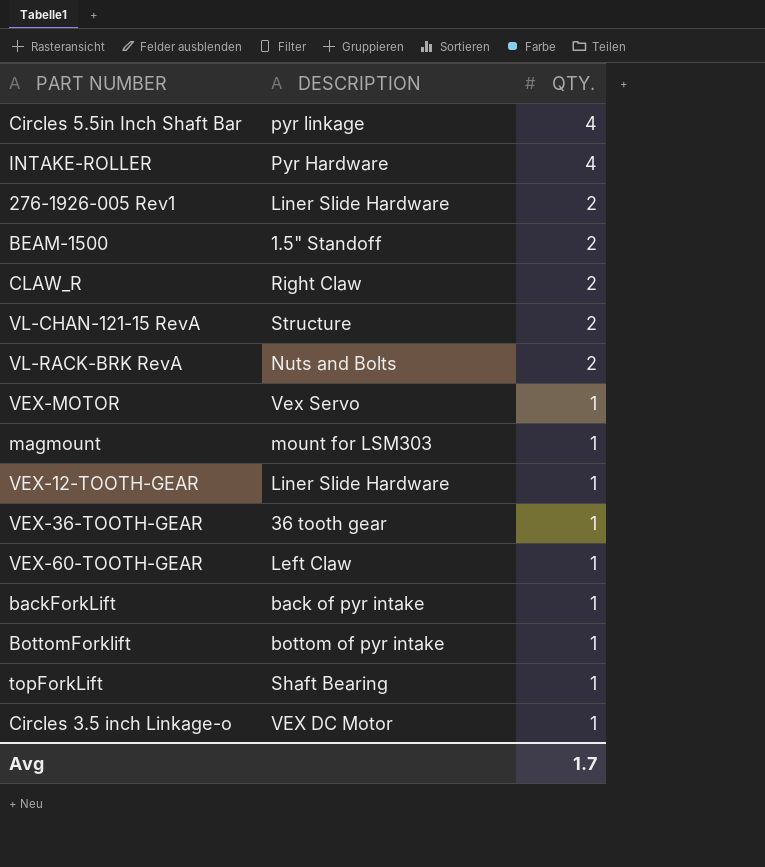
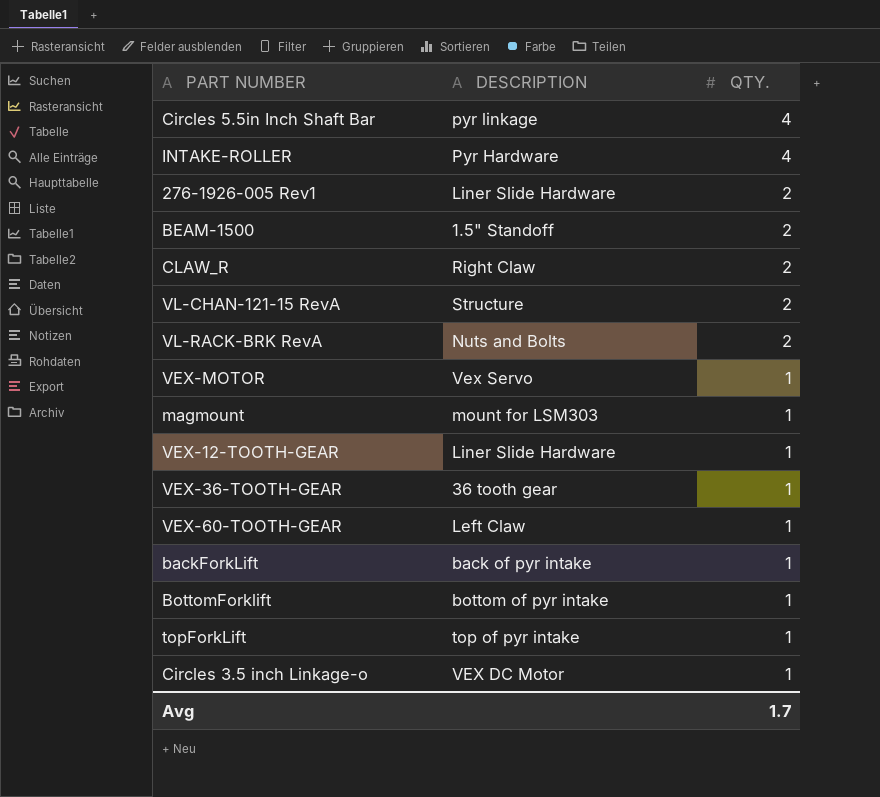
topForkLift | DESCRIPTION: Shaft Bearing -> top of pyr intake

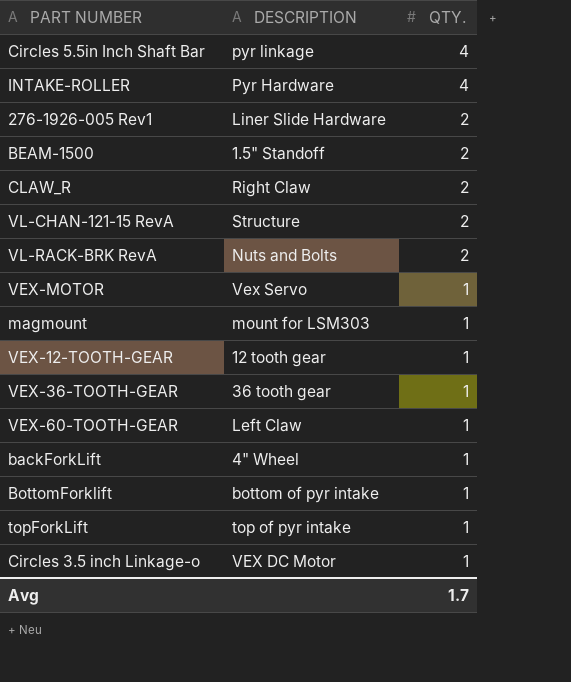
VEX-12-TOOTH-GEAR | DESCRIPTION: Liner Slide Hardware -> 12 tooth gear
backForkLift | DESCRIPTION: back of pyr intake -> 4" Wheel

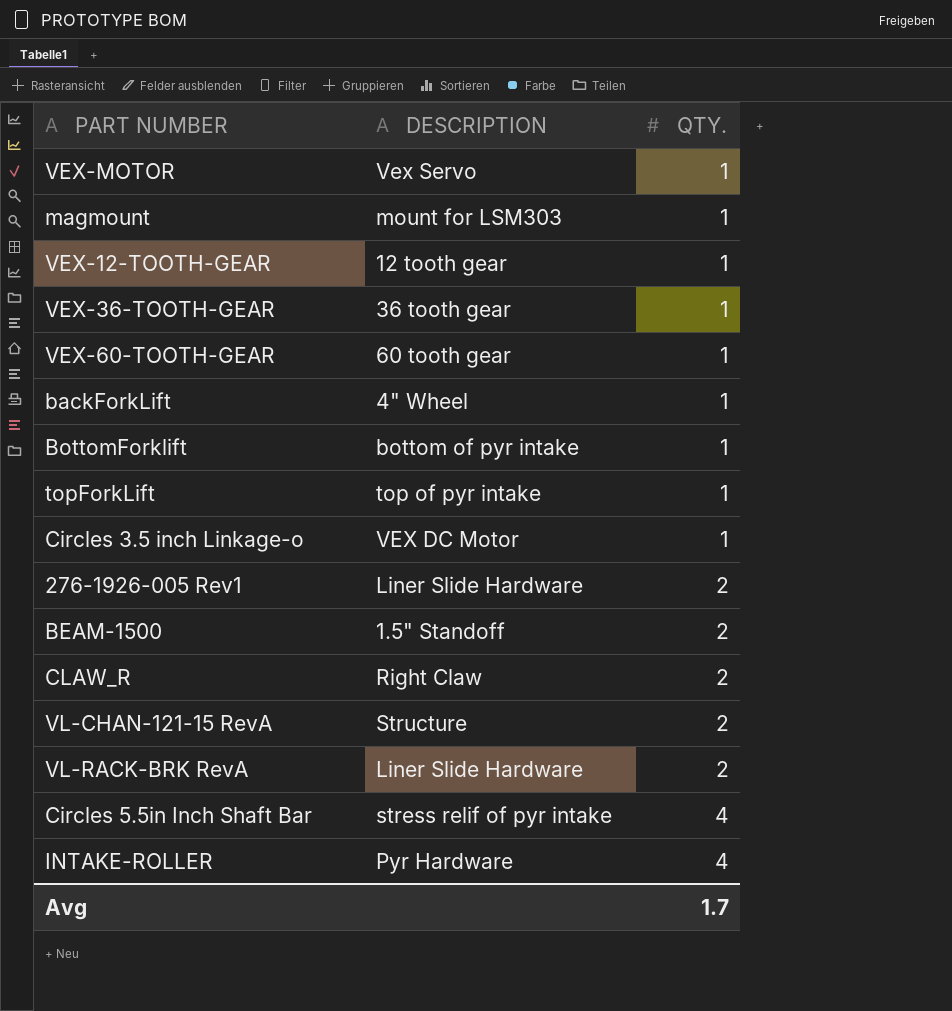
row order: QTY. descending -> QTY. ascending
VEX-60-TOOTH-GEAR | DESCRIPTION: Left Claw -> 60 tooth gear
VL-RACK-BRK RevA | DESCRIPTION: Nuts and Bolts -> Liner Slide Hardware
Circles 5.5in Inch Shaft Bar | DESCRIPTION: pyr linkage -> stress relif of pyr intake

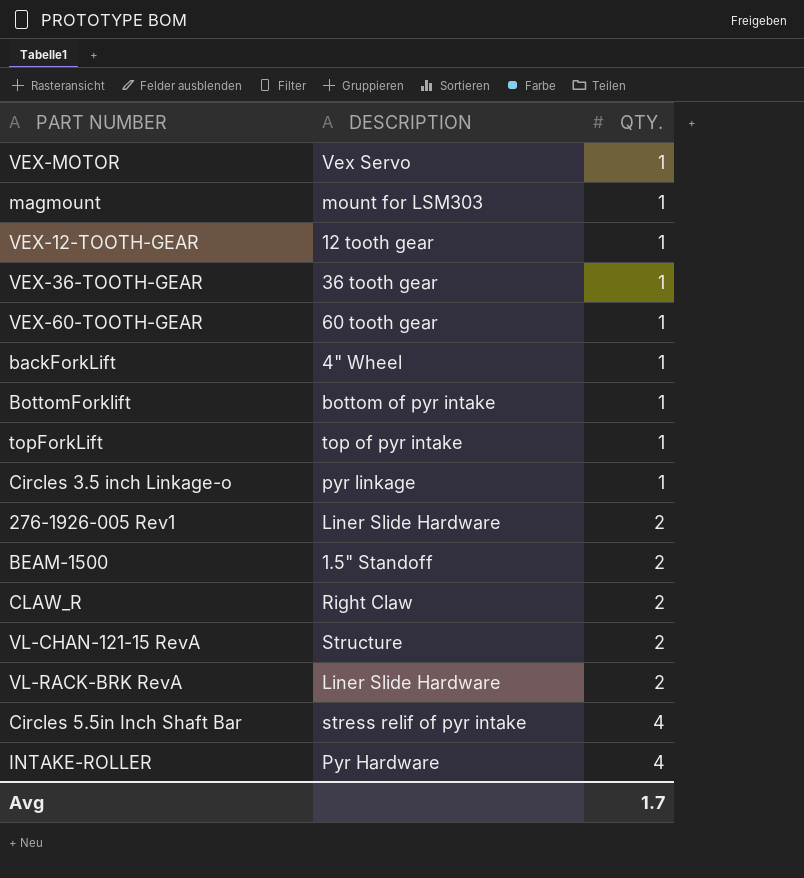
Circles 3.5 inch Linkage-o | DESCRIPTION: VEX DC Motor -> pyr linkage

